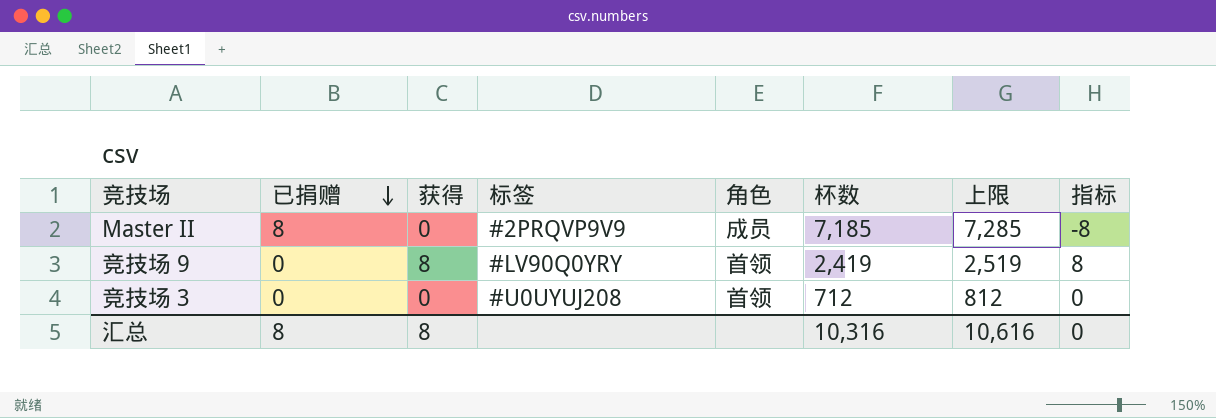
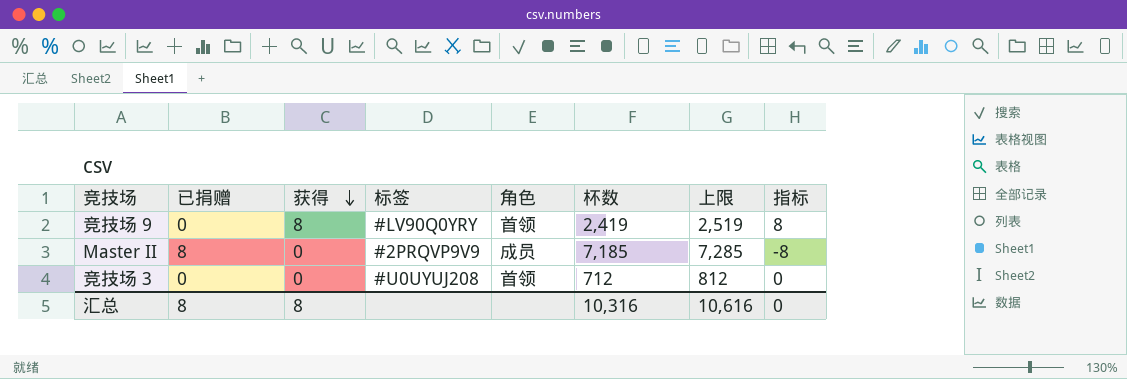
row order: 已捐赠 descending -> 获得 descending

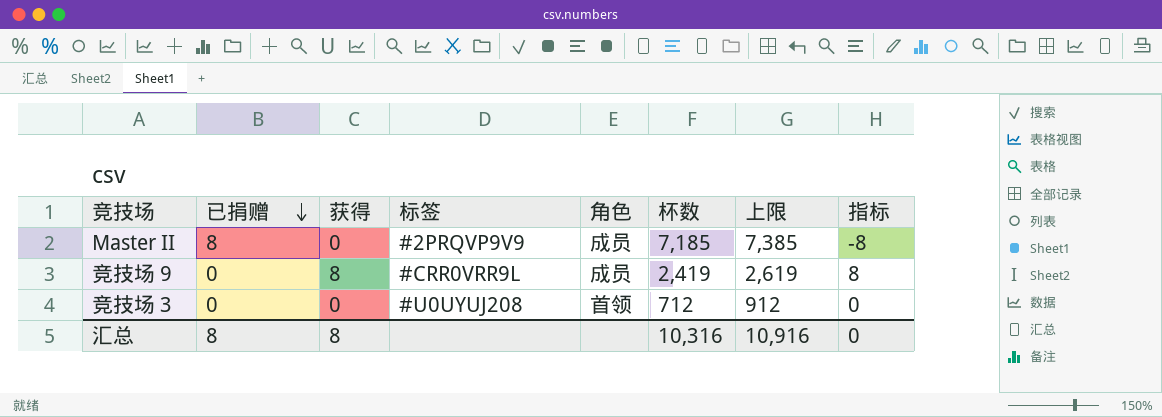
row order: 获得 descending -> 已捐赠 descending
column 上限 | formula: [杯数] + 100 -> [杯数] + 200
竞技场 9 | 标签: #LV90Q0YRY -> #CRR0VRR9L
竞技场 9 | 角色: 首领 -> 成员
汇总 | 上限: 10,616 -> 10,916

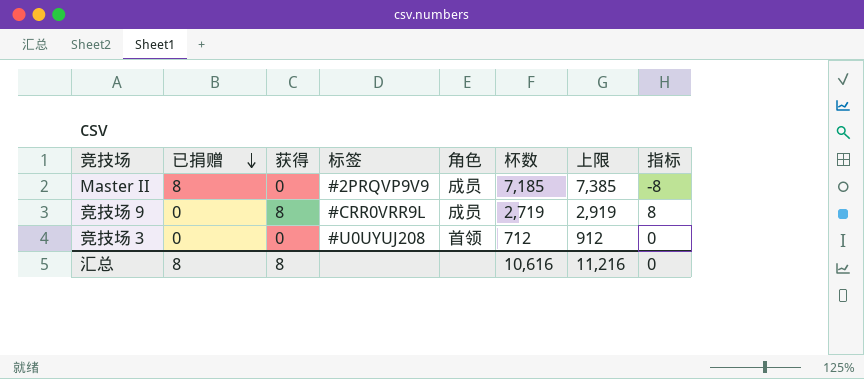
竞技场 9 | 杯数: 2,419 -> 2,719
竞技场 9 | 上限: 2,619 -> 2,919
汇总 | 杯数: 10,316 -> 10,616
汇总 | 上限: 10,916 -> 11,216

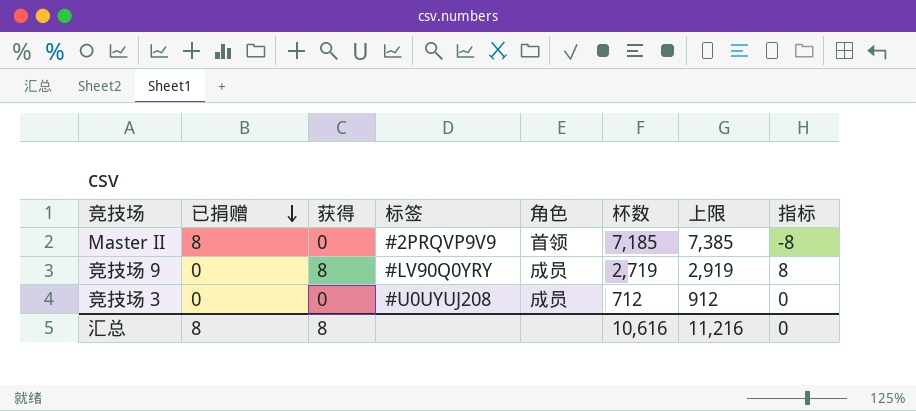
Master II | 角色: 成员 -> 首领
竞技场 9 | 标签: #CRR0VRR9L -> #LV90Q0YRY
竞技场 3 | 角色: 首领 -> 成员

